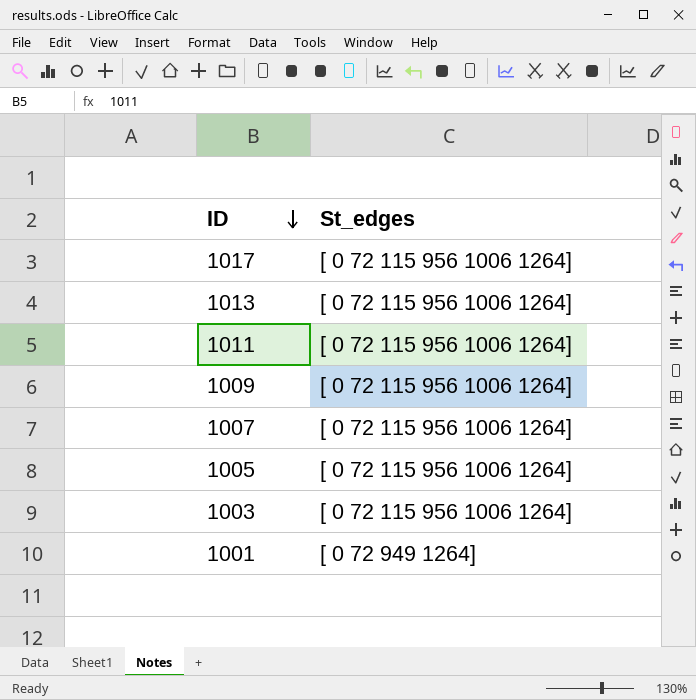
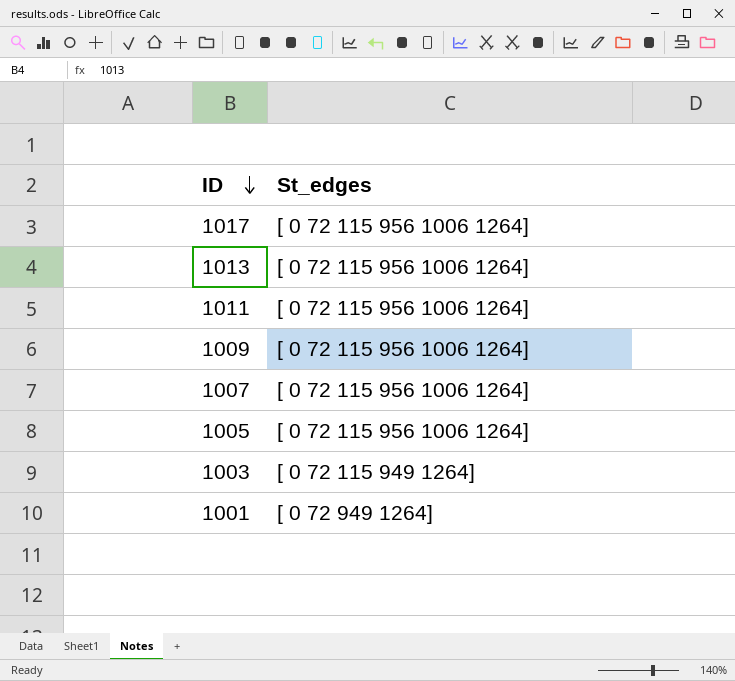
1003 | St_edges: [ 0 72 115 956 1006 1264] -> [ 0 72 115 949 1264]

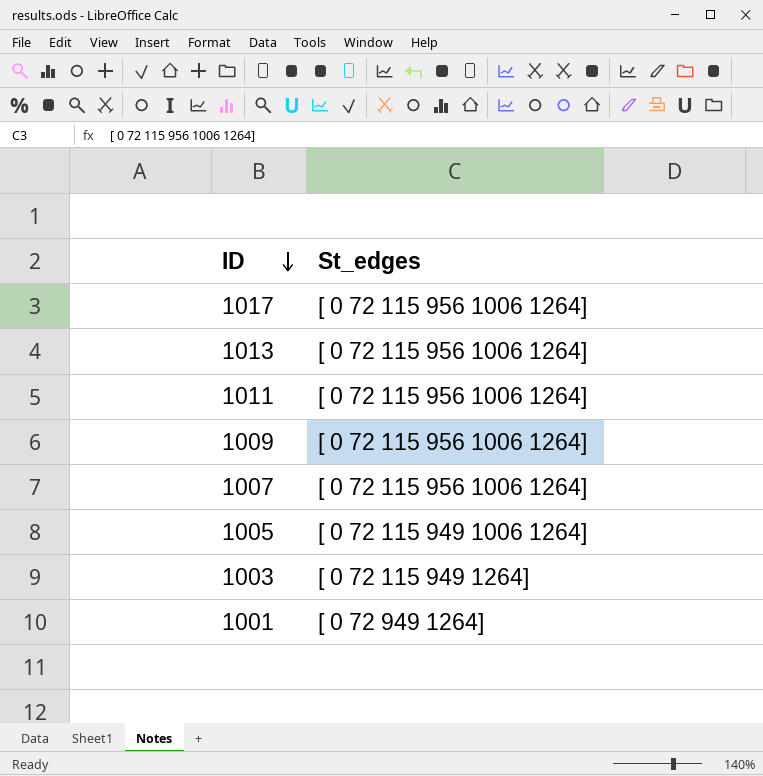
1005 | St_edges: [ 0 72 115 956 1006 1264] -> [ 0 72 115 949 1006 1264]

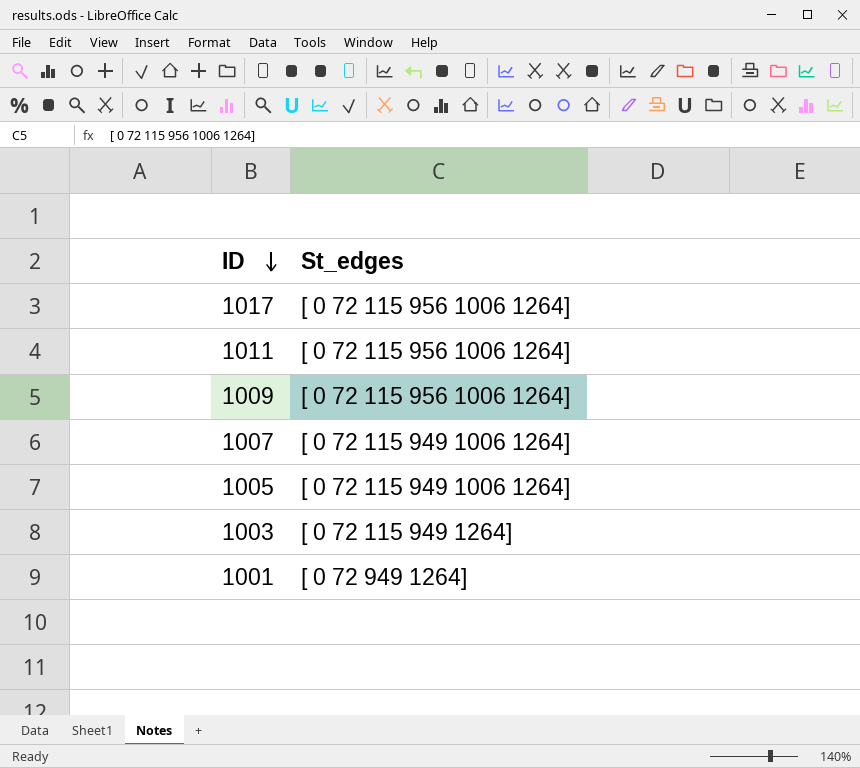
row 1013: [ 0 72 115 956 1006 1264] -> none
1007 | St_edges: [ 0 72 115 956 1006 1264] -> [ 0 72 115 949 1006 1264]

